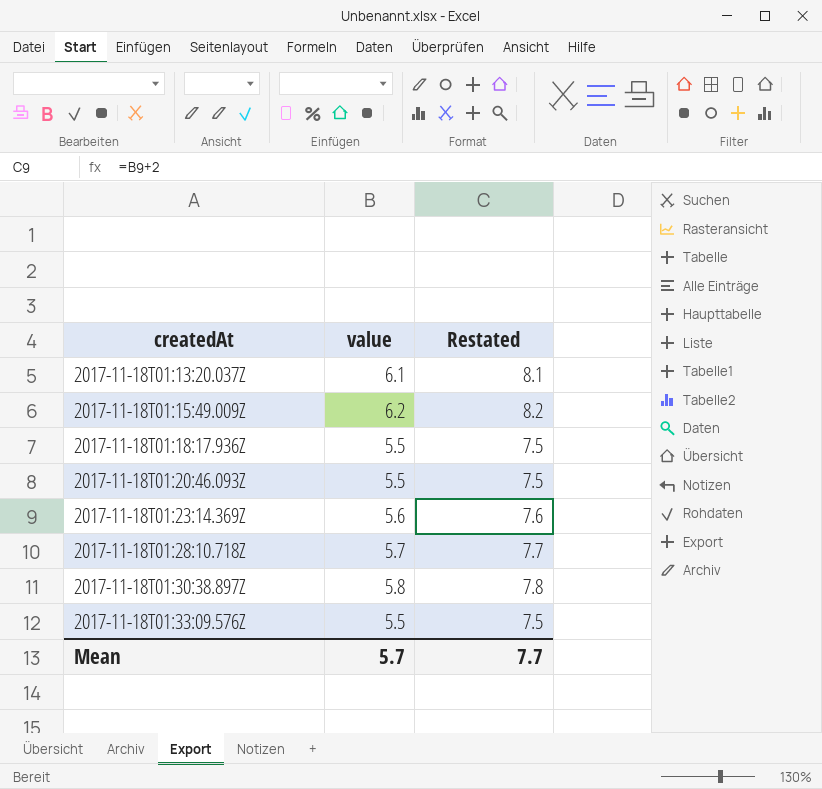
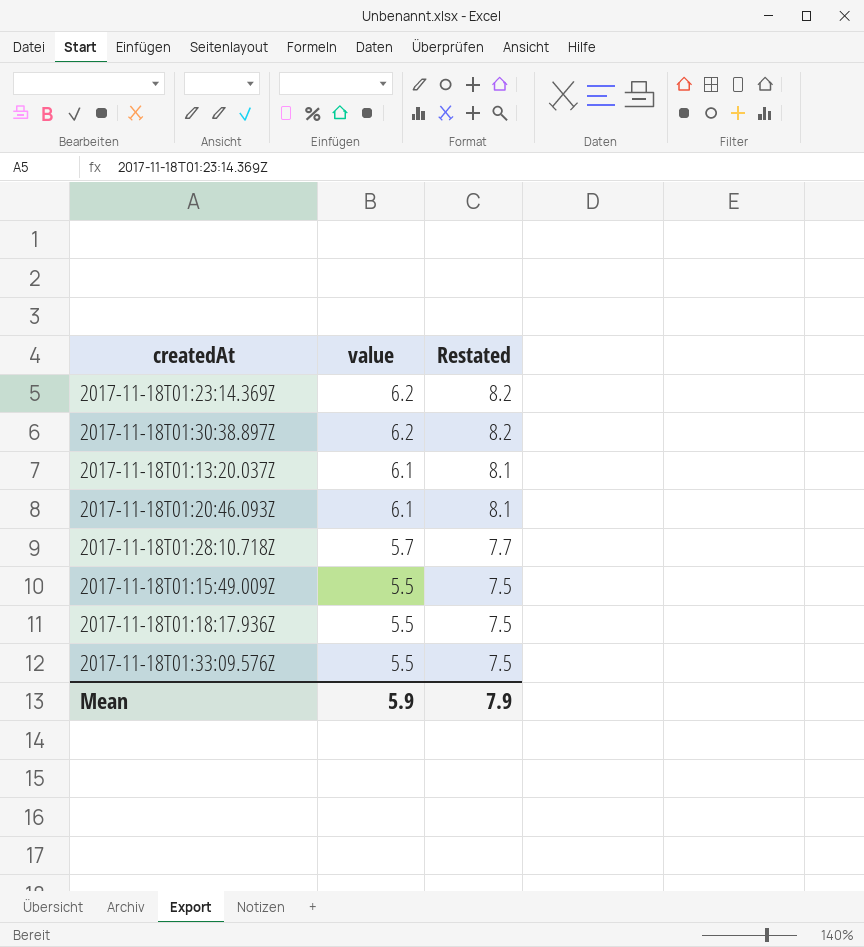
row order: createdAt ascending -> value descending
2017-11-18T01:23:14.369Z | value: 5.6 -> 6.2
2017-11-18T01:23:14.369Z | Restated: 7.6 -> 8.2
2017-11-18T01:30:38.897Z | value: 5.8 -> 6.2
2017-11-18T01:30:38.897Z | Restated: 7.8 -> 8.2
2017-11-18T01:20:46.093Z | value: 5.5 -> 6.1
2017-11-18T01:20:46.093Z | Restated: 7.5 -> 8.1
2017-11-18T01:15:49.009Z | value: 6.2 -> 5.5
2017-11-18T01:15:49.009Z | Restated: 8.2 -> 7.5
Mean | value: 5.7 -> 5.9
Mean | Restated: 7.7 -> 7.9

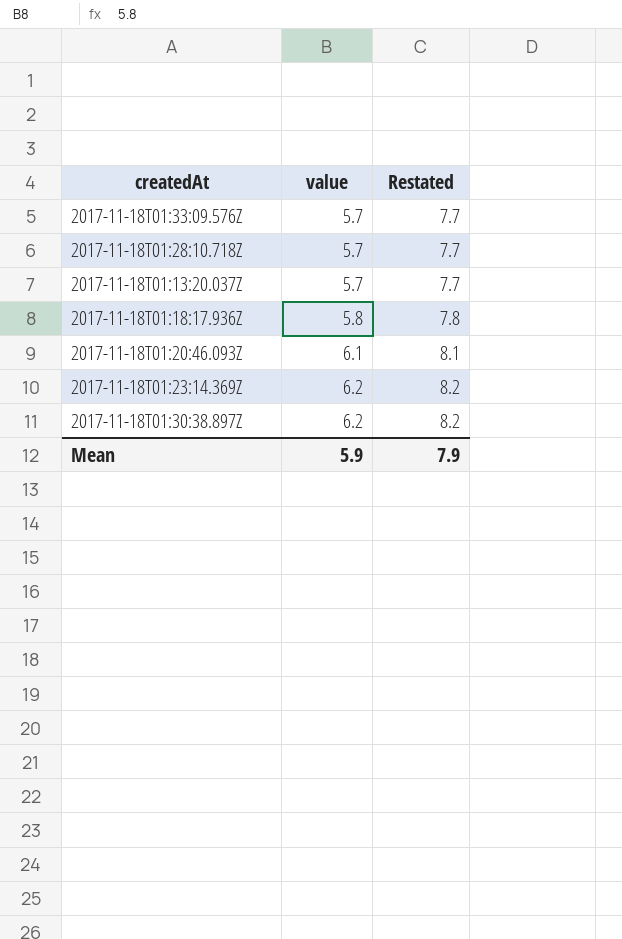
row order: value descending -> value ascending
row 2017-11-18T01:15:49.009Z: 5.5 | 7.5 -> none
2017-11-18T01:33:09.576Z | value: 5.5 -> 5.7
2017-11-18T01:33:09.576Z | Restated: 7.5 -> 7.7
2017-11-18T01:13:20.037Z | value: 6.1 -> 5.7
2017-11-18T01:13:20.037Z | Restated: 8.1 -> 7.7
2017-11-18T01:18:17.936Z | value: 5.5 -> 5.8
2017-11-18T01:18:17.936Z | Restated: 7.5 -> 7.8

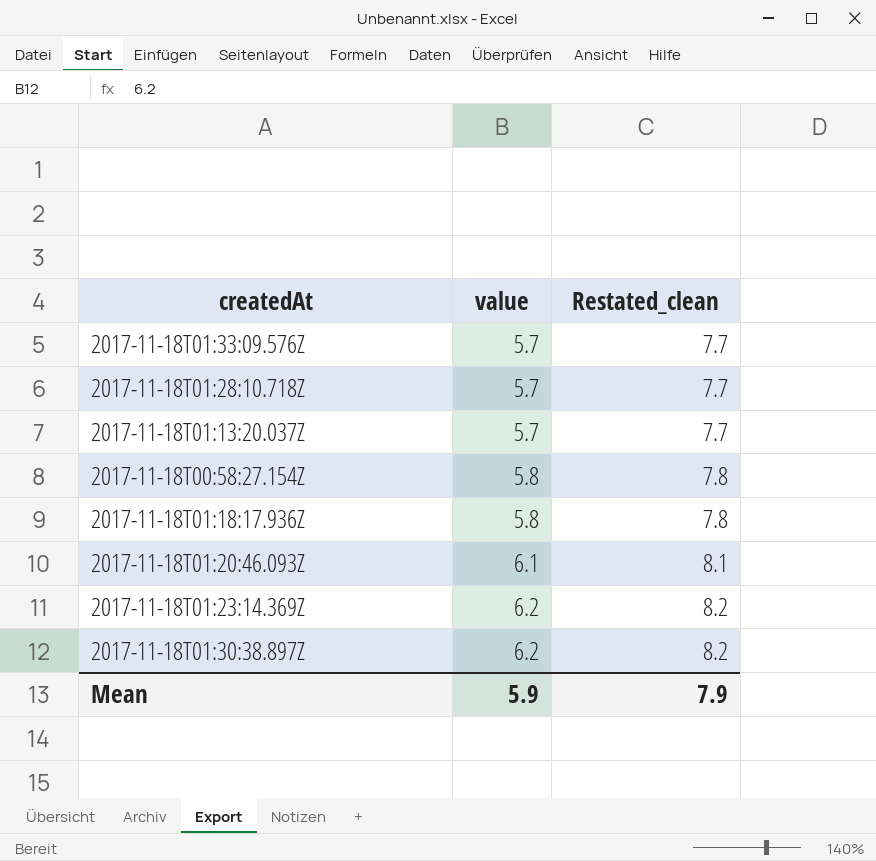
column name: Restated -> Restated_clean
row 2017-11-18T00:58:27.154Z: none -> 5.8 | 7.8

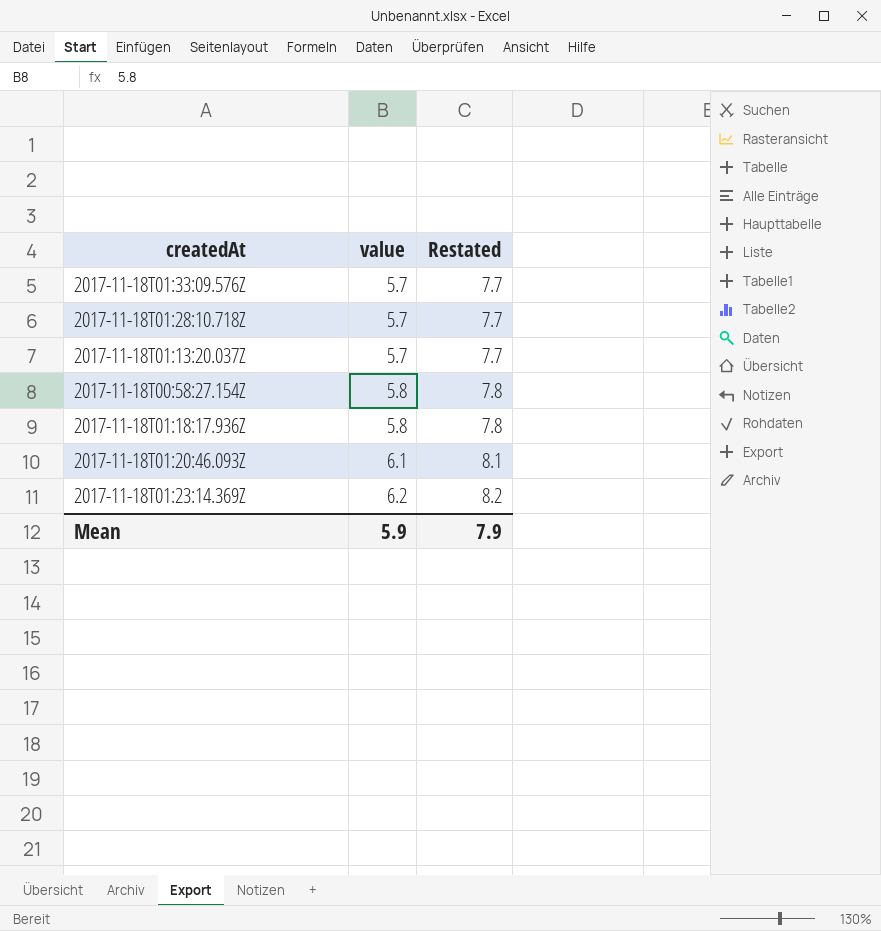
column name: Restated_clean -> Restated
row 2017-11-18T01:30:38.897Z: 6.2 | 8.2 -> none

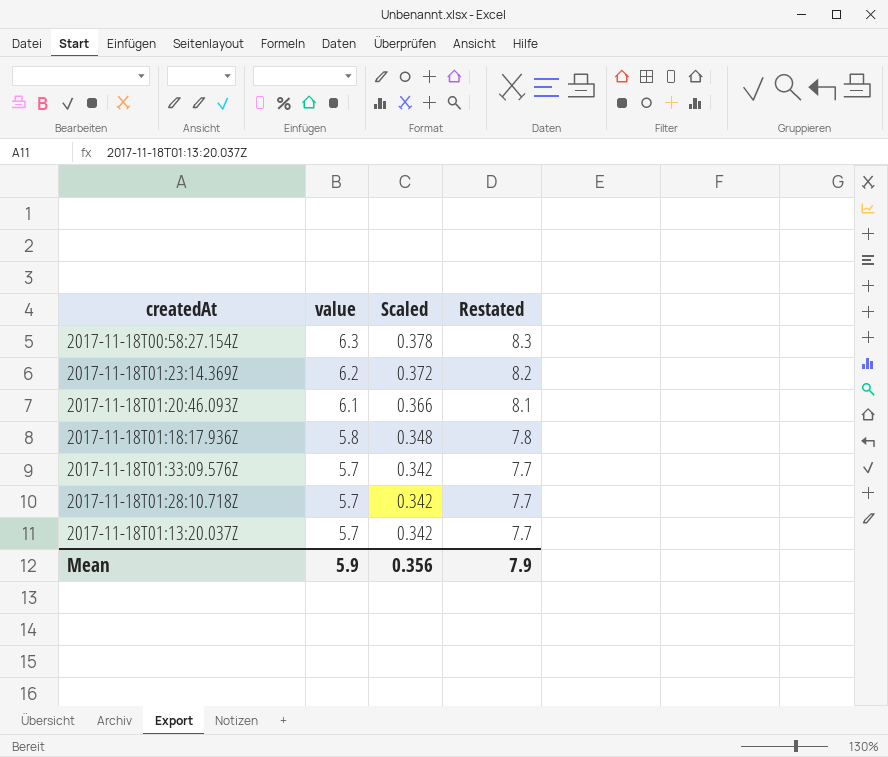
row order: value ascending -> value descending
column Scaled | formula: none -> [value] * 0.06
2017-11-18T00:58:27.154Z | value: 5.8 -> 6.3
2017-11-18T00:58:27.154Z | Restated: 7.8 -> 8.3

